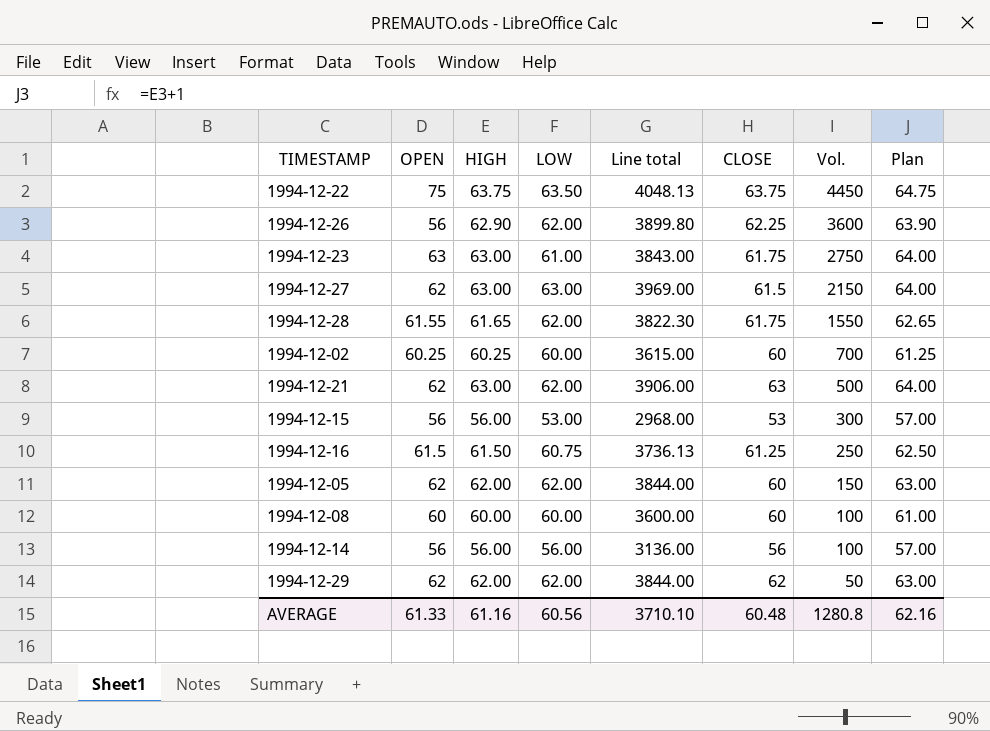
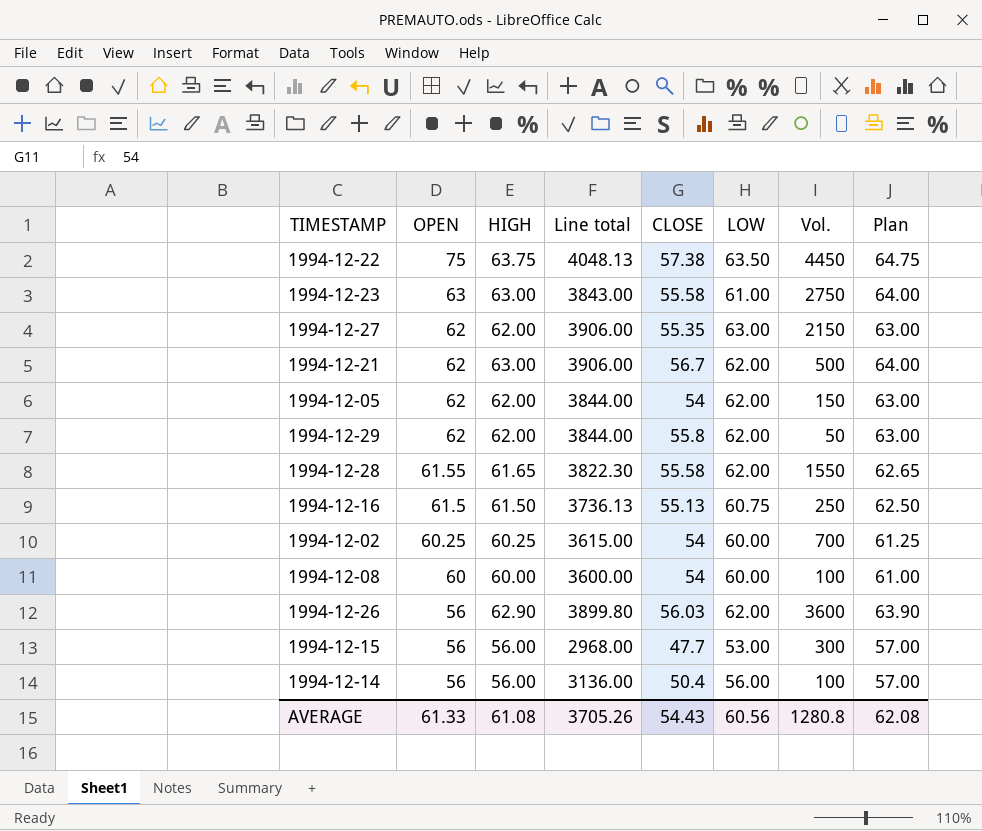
row order: Vol. descending -> OPEN descending
column LOW | position: 4 -> 6
1994-12-22 | CLOSE: 63.75 -> 57.38
1994-12-23 | CLOSE: 61.75 -> 55.58
1994-12-27 | HIGH: 63.00 -> 62.00
1994-12-27 | Line total: 3969.00 -> 3906.00
1994-12-27 | CLOSE: 61.5 -> 55.35
1994-12-27 | Plan: 64.00 -> 63.00
1994-12-21 | CLOSE: 63 -> 56.7
1994-12-05 | CLOSE: 60 -> 54
1994-12-29 | CLOSE: 62 -> 55.8
1994-12-28 | CLOSE: 61.75 -> 55.58
1994-12-16 | CLOSE: 61.25 -> 55.13
1994-12-02 | CLOSE: 60 -> 54
1994-12-08 | CLOSE: 60 -> 54
1994-12-26 | CLOSE: 62.25 -> 56.03
1994-12-15 | CLOSE: 53 -> 47.7
1994-12-14 | CLOSE: 56 -> 50.4
AVERAGE | HIGH: 61.16 -> 61.08
AVERAGE | Line total: 3710.10 -> 3705.26
AVERAGE | CLOSE: 60.48 -> 54.43
AVERAGE | Plan: 62.16 -> 62.08

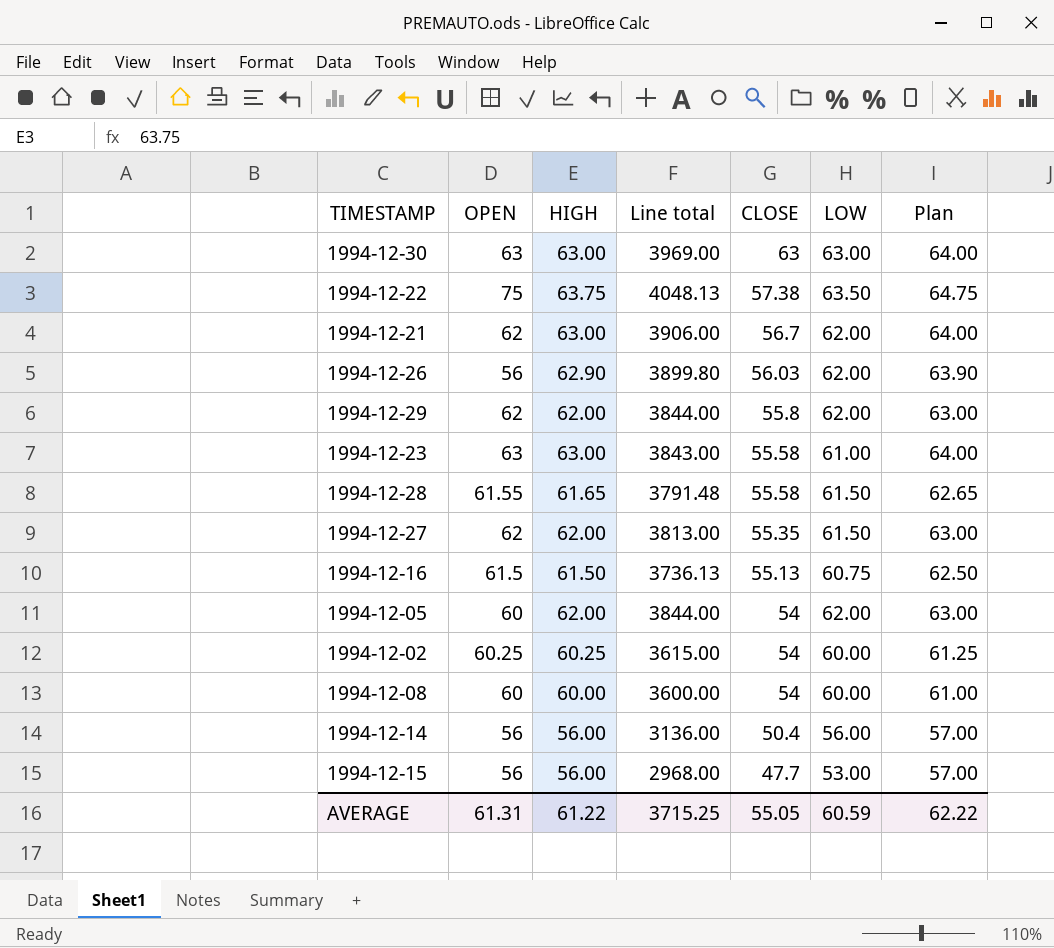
row order: OPEN descending -> CLOSE descending
column Vol. | position: 7 -> none
row 1994-12-30: none -> 63 | 63.00 | 3969.00 | 63 | 63.00 | 64.00
1994-12-28 | Line total: 3822.30 -> 3791.48
1994-12-28 | LOW: 62.00 -> 61.50
1994-12-27 | Line total: 3906.00 -> 3813.00
1994-12-27 | LOW: 63.00 -> 61.50
1994-12-05 | OPEN: 62 -> 60
AVERAGE | OPEN: 61.33 -> 61.31
AVERAGE | HIGH: 61.08 -> 61.22
AVERAGE | Line total: 3705.26 -> 3715.25
AVERAGE | CLOSE: 54.43 -> 55.05
AVERAGE | LOW: 60.56 -> 60.59
AVERAGE | Plan: 62.08 -> 62.22

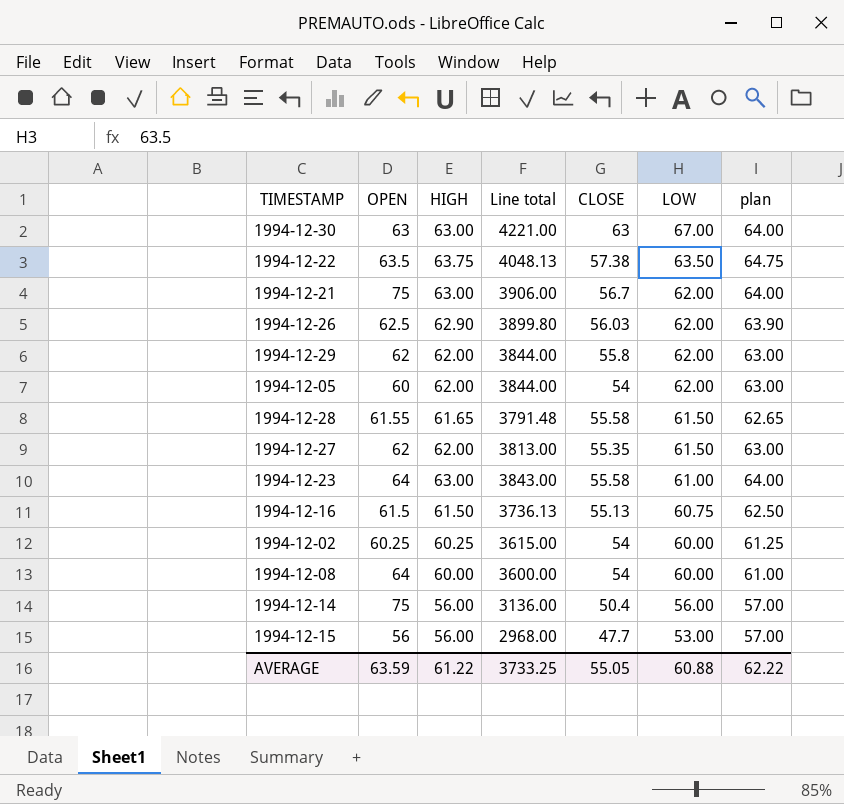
row order: CLOSE descending -> LOW descending
column name: Plan -> plan
1994-12-30 | Line total: 3969.00 -> 4221.00
1994-12-30 | LOW: 63.00 -> 67.00
1994-12-22 | OPEN: 75 -> 63.5
1994-12-21 | OPEN: 62 -> 75
1994-12-26 | OPEN: 56 -> 62.5
1994-12-23 | OPEN: 63 -> 64
1994-12-08 | OPEN: 60 -> 64
1994-12-14 | OPEN: 56 -> 75
AVERAGE | OPEN: 61.31 -> 63.59
AVERAGE | Line total: 3715.25 -> 3733.25
AVERAGE | LOW: 60.59 -> 60.88

